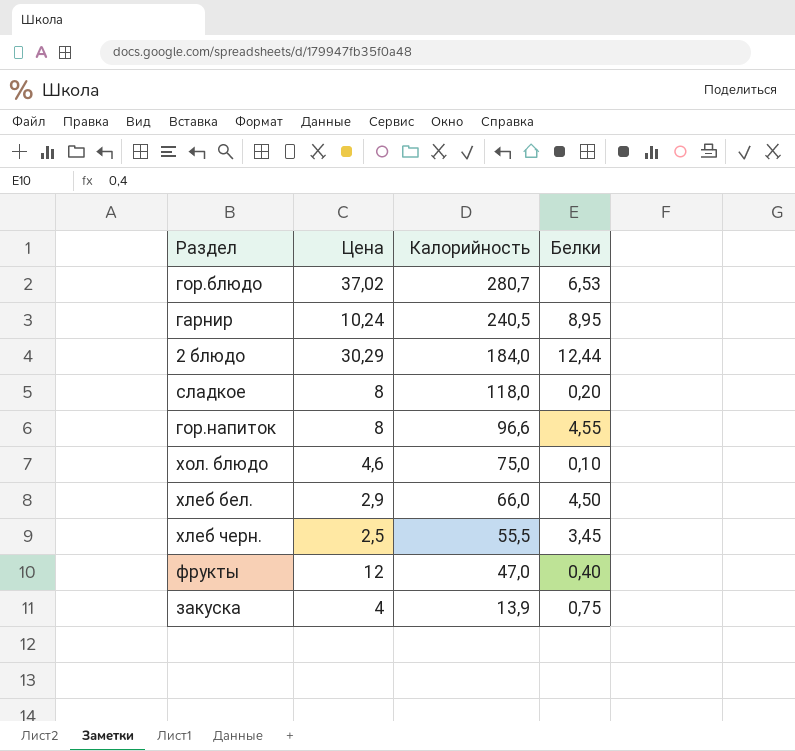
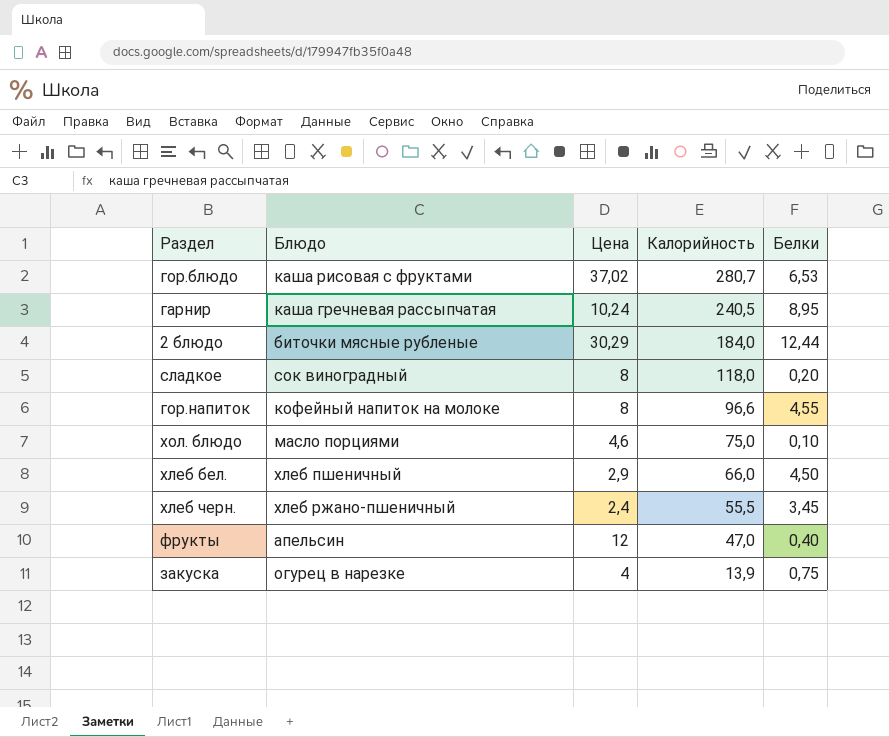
column Блюдо | position: none -> 2
хлеб черн. | Цена: 2,5 -> 2,4

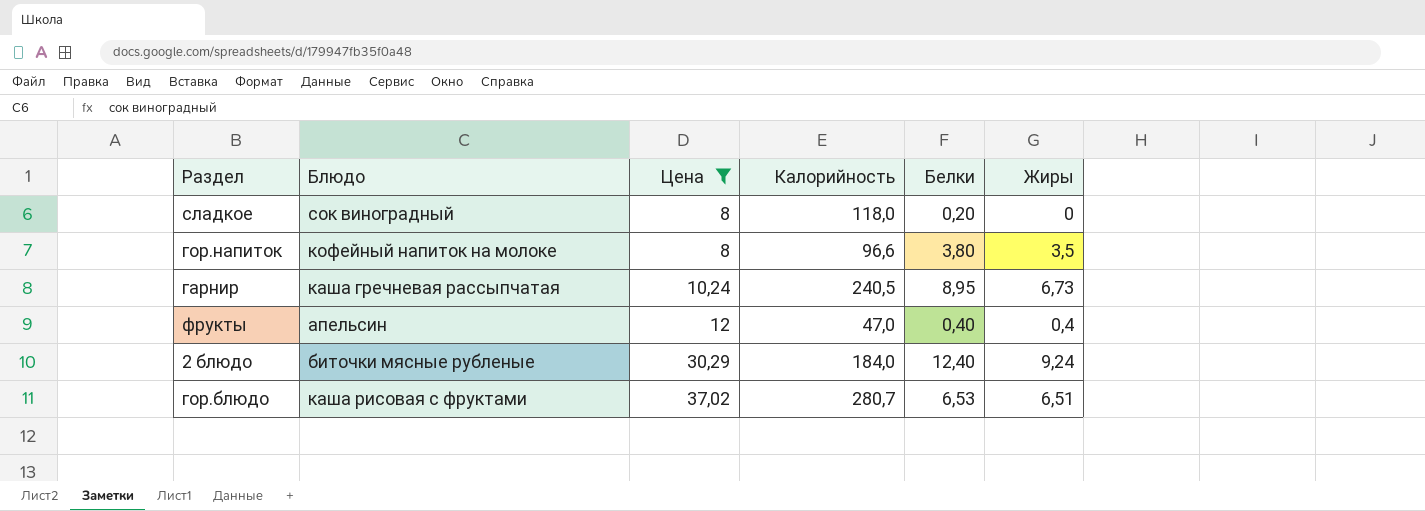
filter: none -> Цена >= 8
row order: Калорийность descending -> Цена ascending
column Жиры | position: none -> 6
гор.напиток | Белки: 4,55 -> 3,80
2 блюдо | Белки: 12,44 -> 12,40

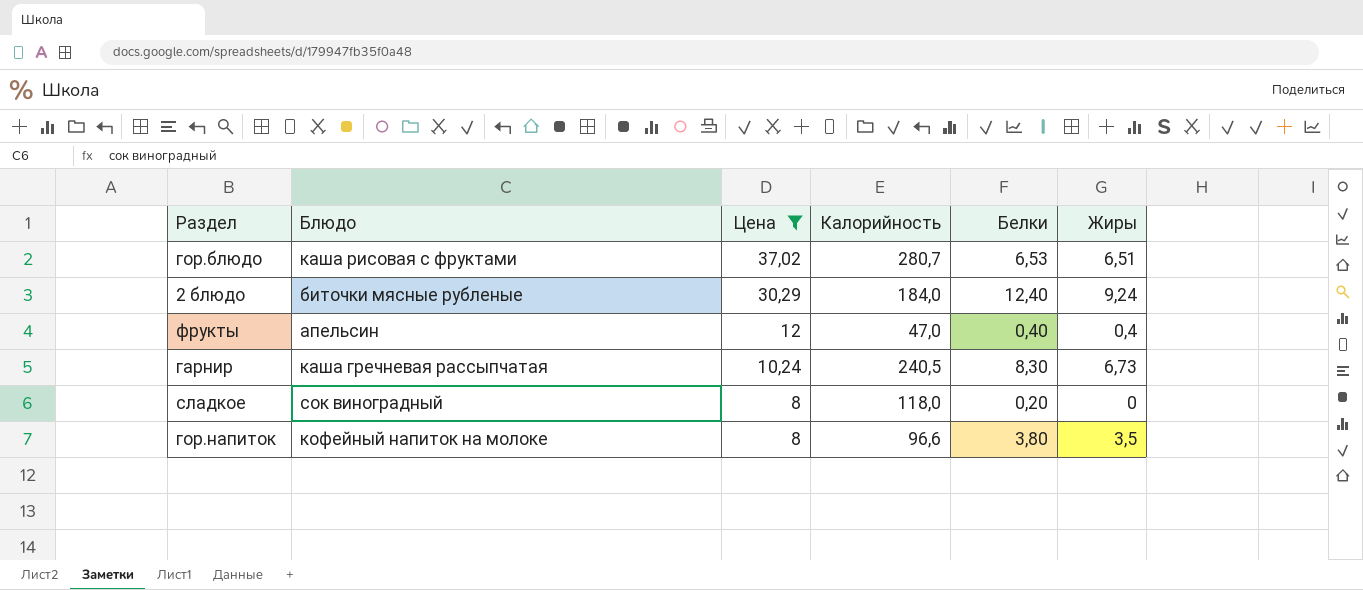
row order: Цена ascending -> Цена descending
гарнир | Белки: 8,95 -> 8,30

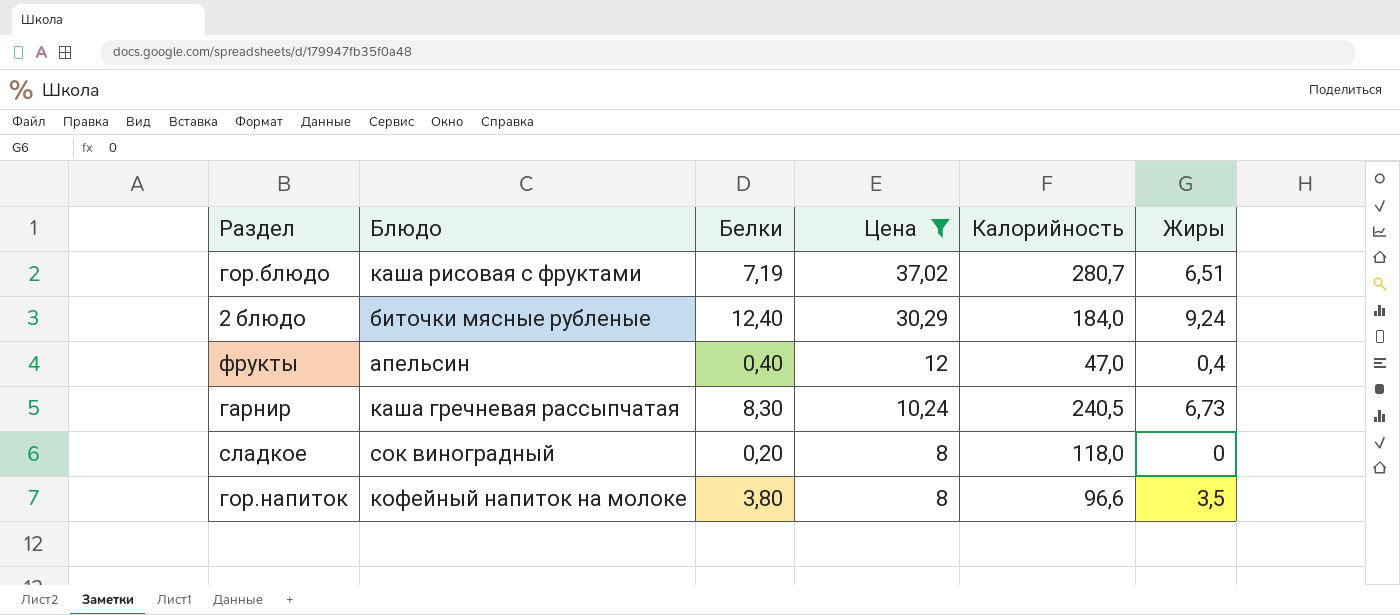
column Белки | position: 5 -> 3
гор.блюдо | Белки: 6,53 -> 7,19

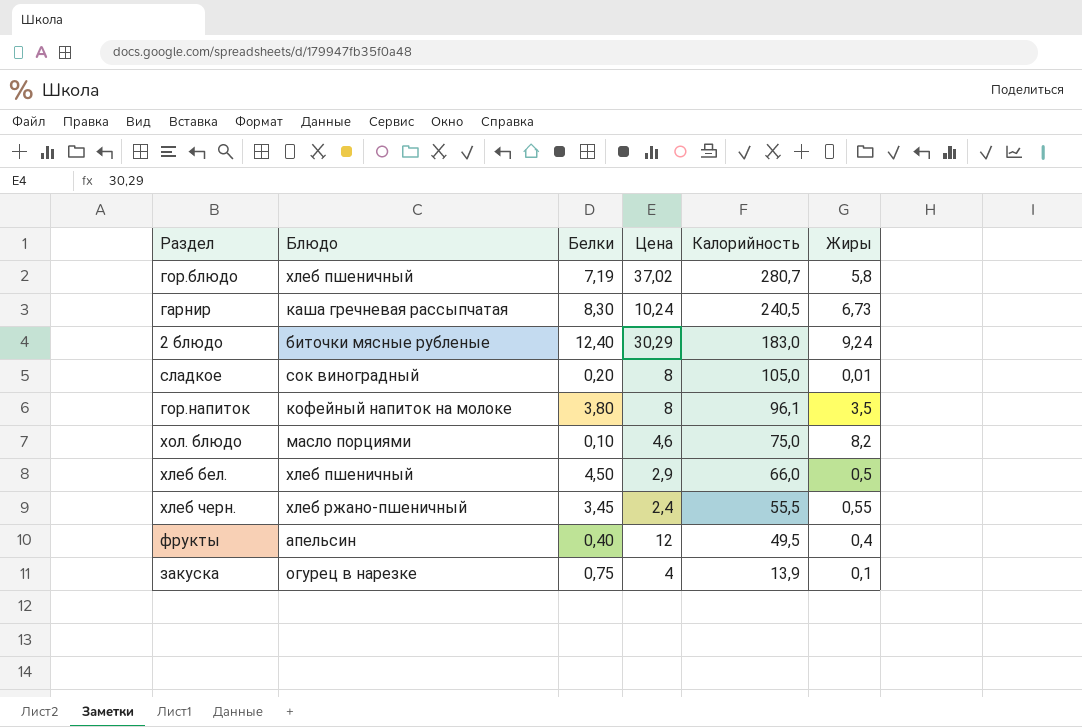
filter: Цена >= 8 -> none
row order: Цена descending -> Калорийность descending
гор.блюдо | Блюдо: каша рисовая с фруктами -> хлеб пшеничный
гор.блюдо | Жиры: 6,51 -> 5,8
2 блюдо | Калорийность: 184,0 -> 183,0
сладкое | Калорийность: 118,0 -> 105,0
сладкое | Жиры: 0 -> 0,01
гор.напиток | Калорийность: 96,6 -> 96,1
фрукты | Калорийность: 47,0 -> 49,5

